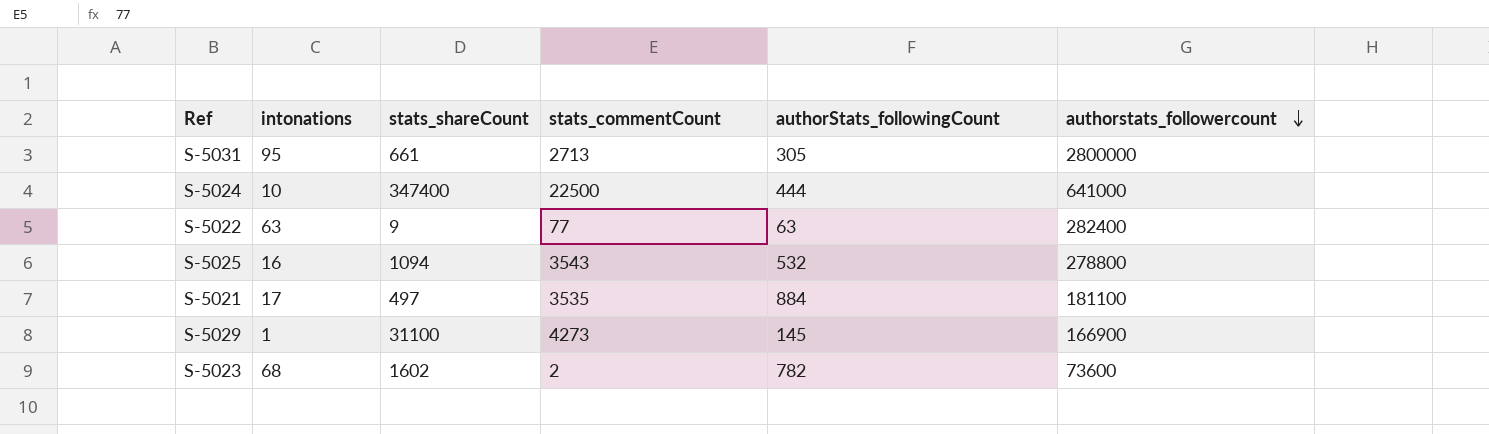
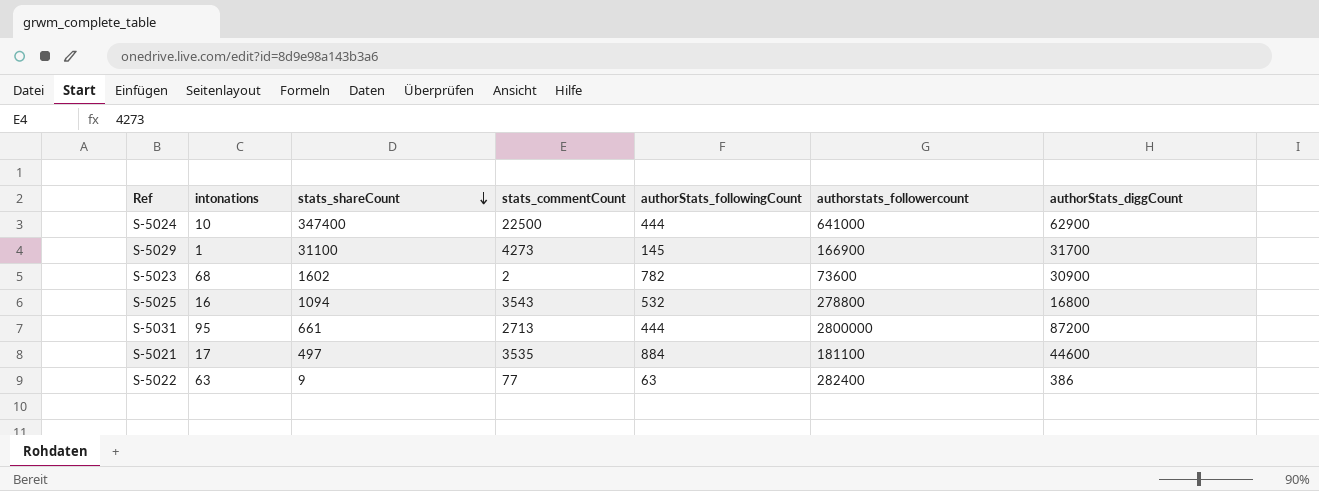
row order: authorstats_followercount descending -> stats_shareCount descending
column authorStats_diggCount | position: none -> 7
S-5031 | authorStats_followingCount: 305 -> 444

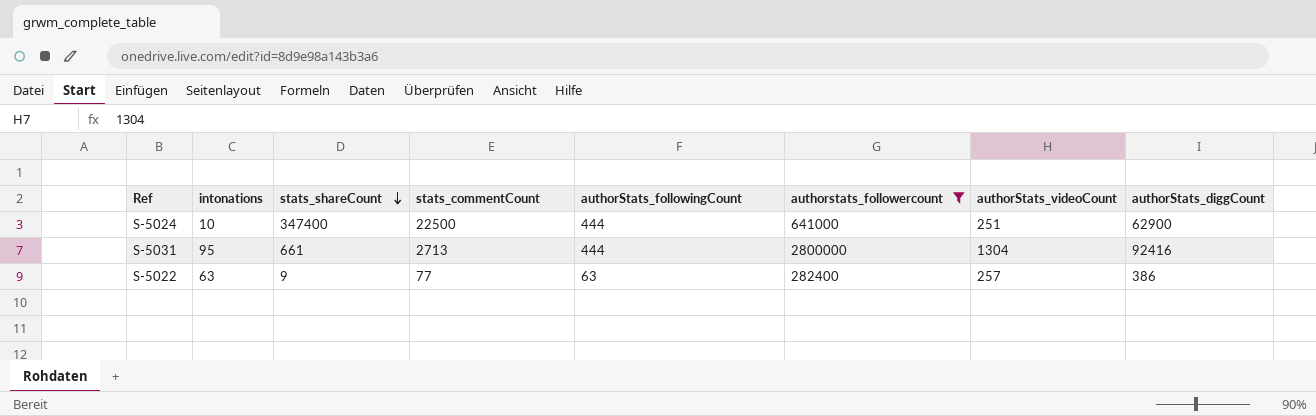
filter: none -> authorstats_followercount >= 282400
column authorStats_videoCount | position: none -> 7
S-5031 | authorStats_diggCount: 87200 -> 92416

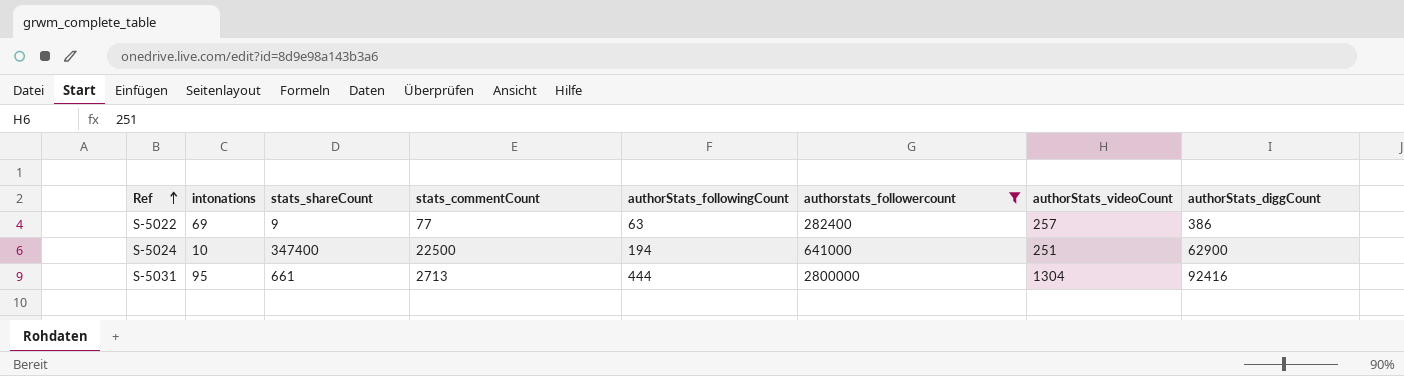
row order: stats_shareCount descending -> Ref ascending
S-5022 | intonations: 63 -> 69
S-5024 | authorStats_followingCount: 444 -> 194

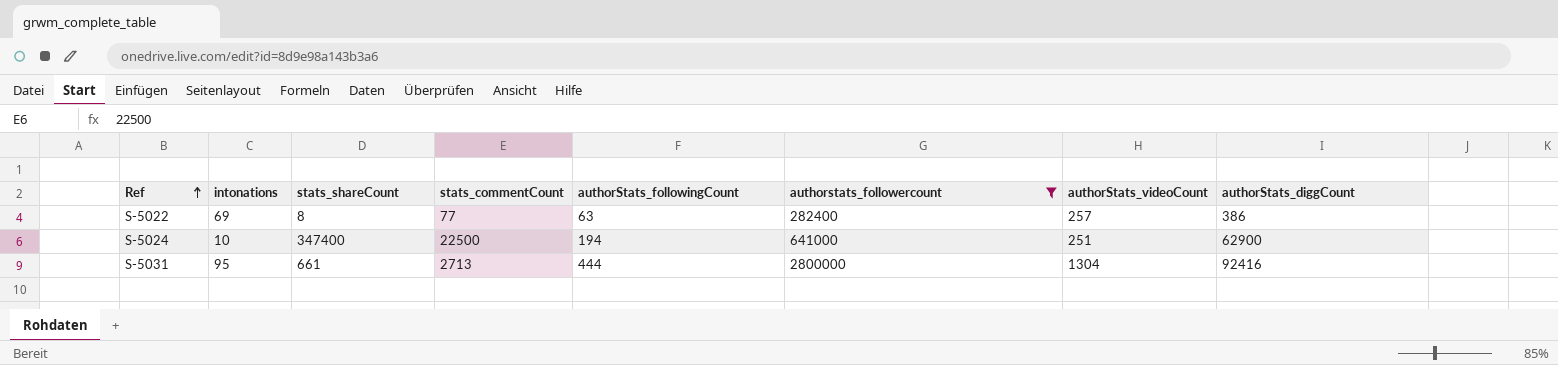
S-5022 | stats_shareCount: 9 -> 8

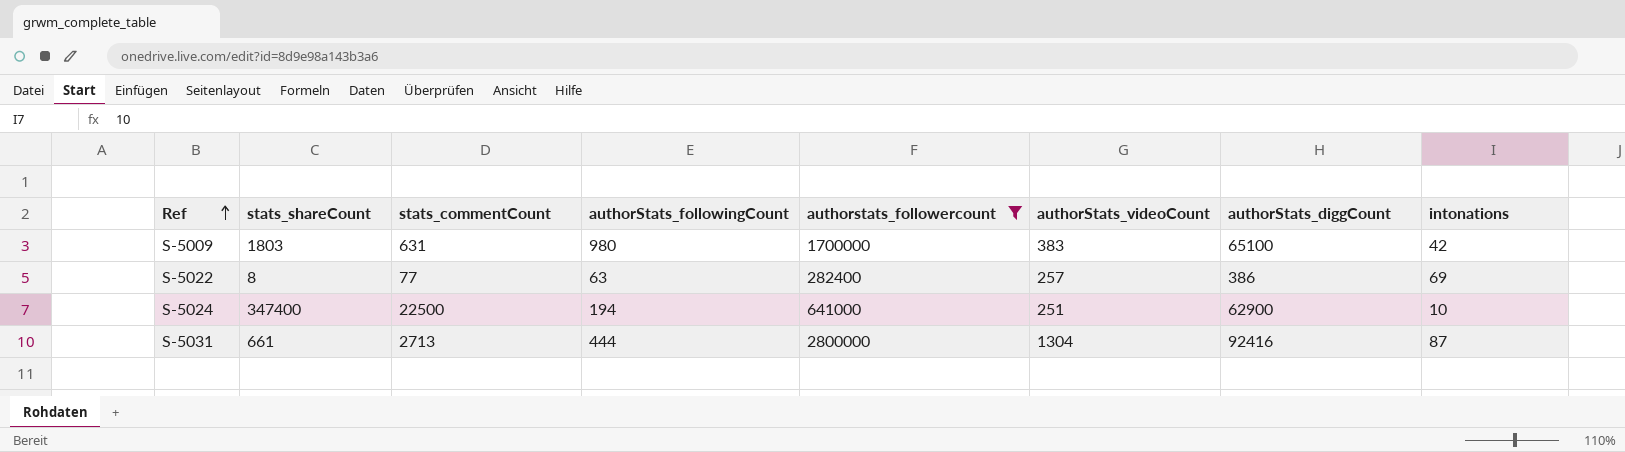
column intonations | position: 2 -> 8
row S-5009: none -> 1803 | 631 | 980 | 1700000 | 383 | 65100 | 42
S-5031 | intonations: 95 -> 87

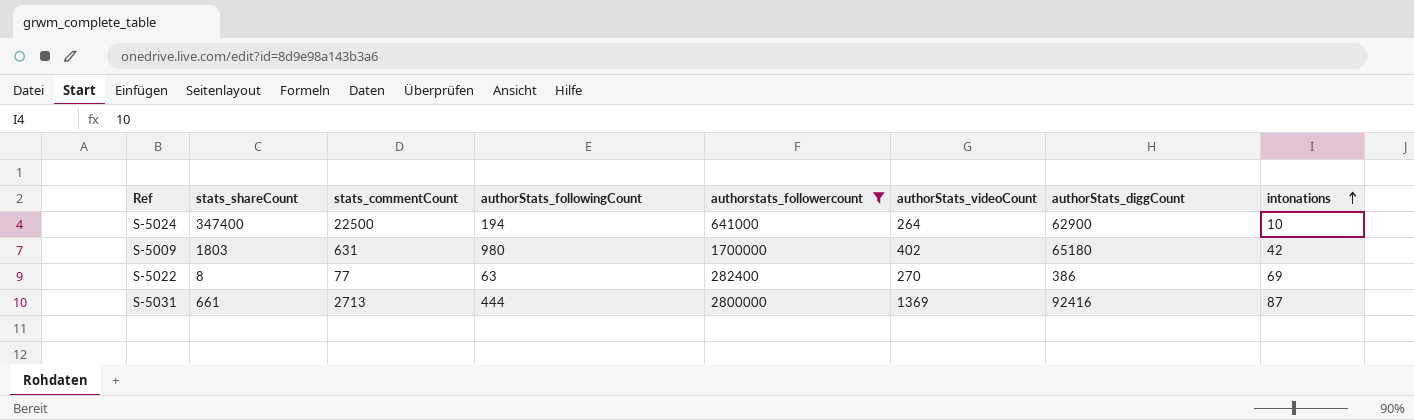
row order: Ref ascending -> intonations ascending
S-5024 | authorStats_videoCount: 251 -> 264
S-5009 | authorStats_videoCount: 383 -> 402
S-5009 | authorStats_diggCount: 65100 -> 65180
S-5022 | authorStats_videoCount: 257 -> 270
S-5031 | authorStats_videoCount: 1304 -> 1369

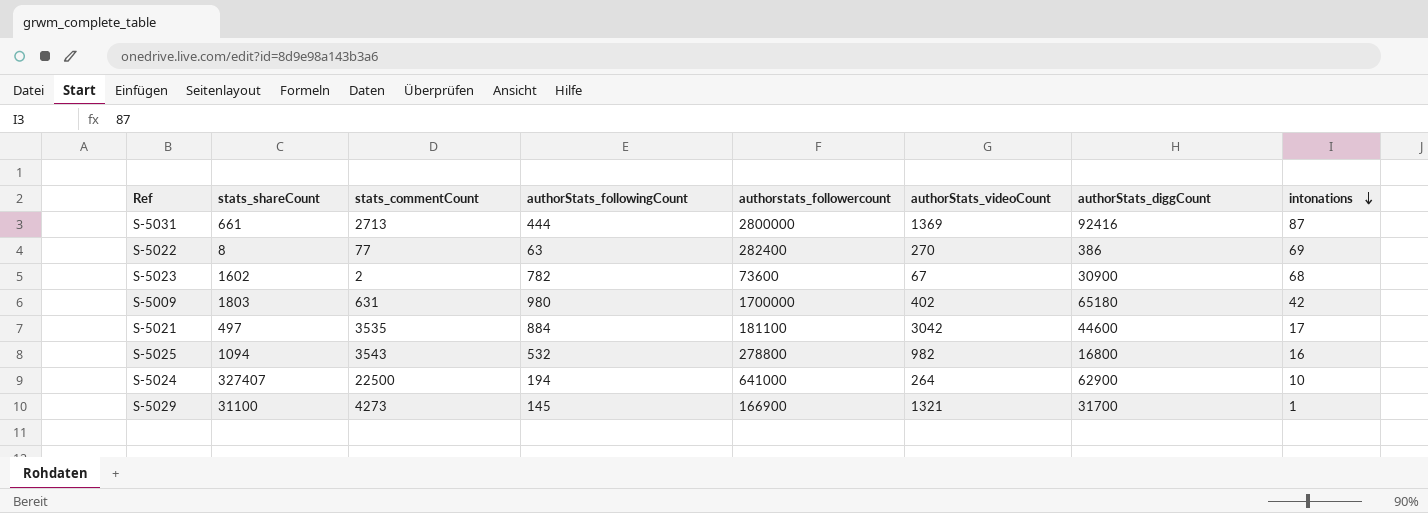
filter: authorstats_followercount >= 282400 -> none
row order: intonations ascending -> intonations descending
S-5024 | stats_shareCount: 347400 -> 327407

